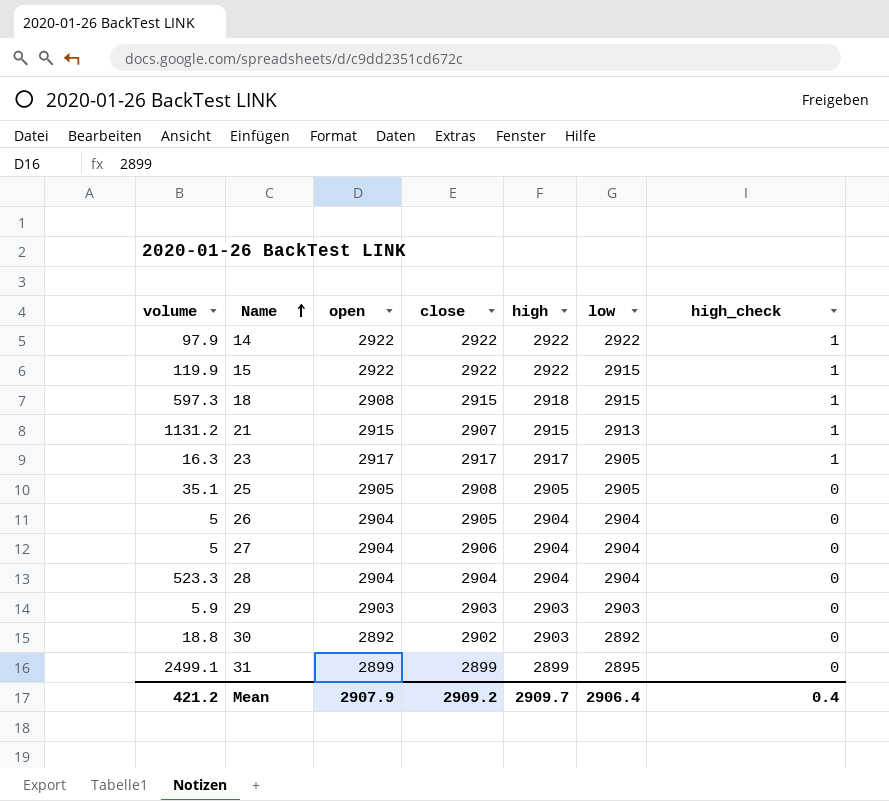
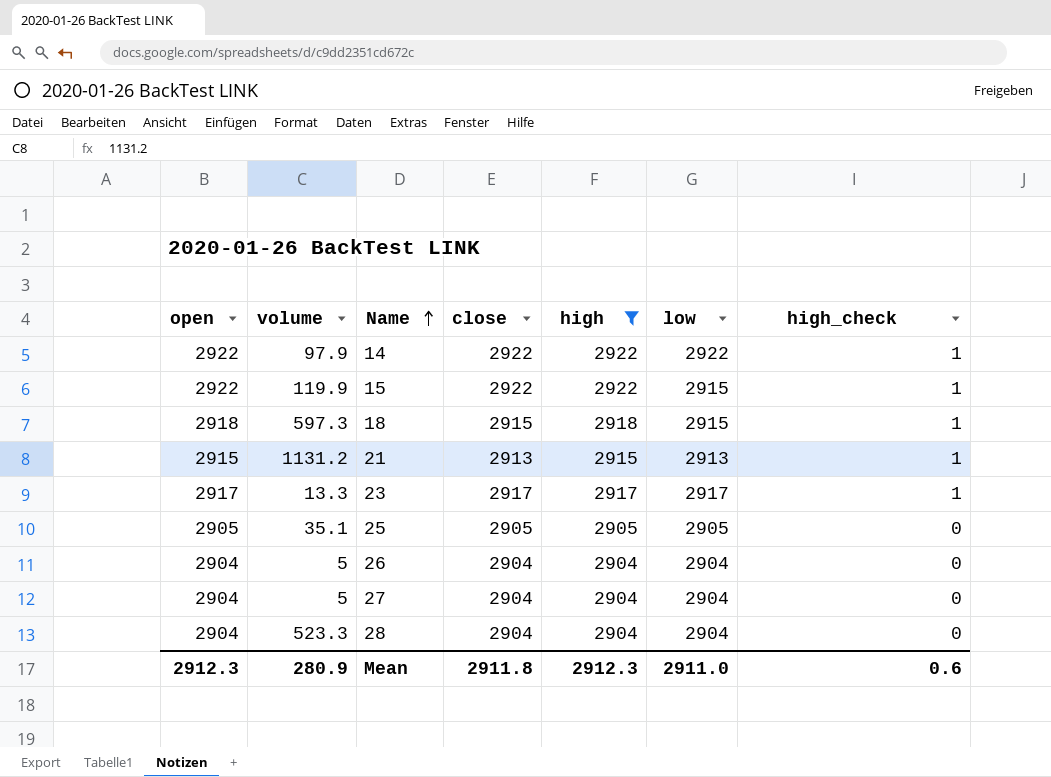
filter: none -> high >= 2904
column open | position: 3 -> 1
18 | open: 2908 -> 2918
21 | close: 2907 -> 2913
23 | volume: 16.3 -> 13.3
23 | low: 2905 -> 2917
25 | close: 2908 -> 2905
26 | close: 2905 -> 2904
27 | close: 2906 -> 2904
Mean | open: 2907.9 -> 2912.3
Mean | volume: 421.2 -> 280.9
Mean | close: 2909.2 -> 2911.8
Mean | high: 2909.7 -> 2912.3
Mean | low: 2906.4 -> 2911.0
Mean | high_check: 0.4 -> 0.6

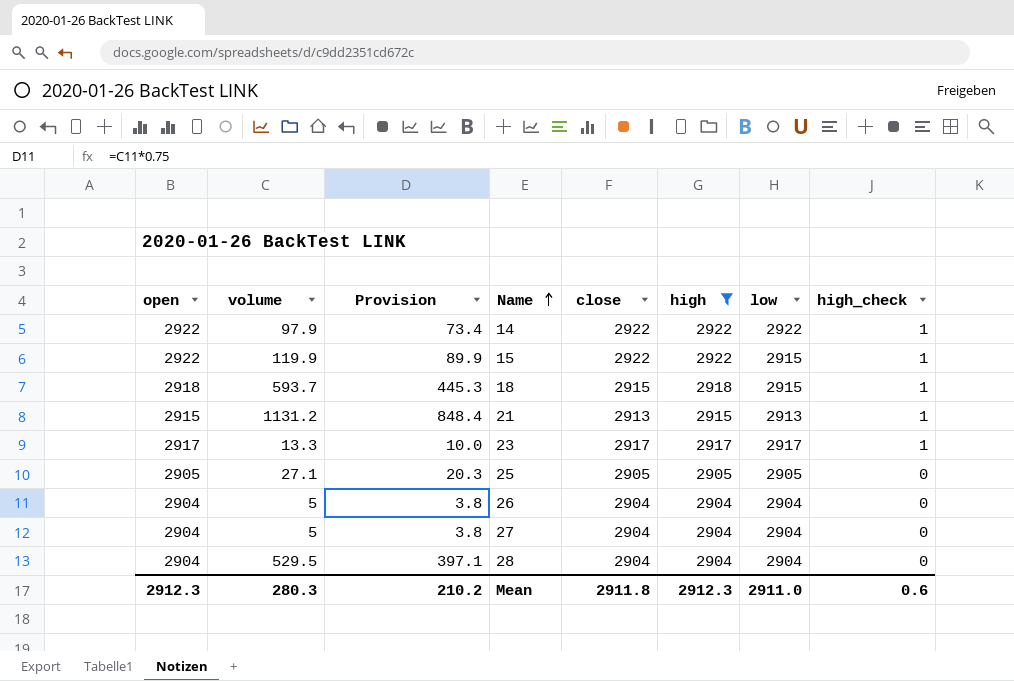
column Provision | formula: none -> [volume] * 0.75
18 | volume: 597.3 -> 593.7
25 | volume: 35.1 -> 27.1
28 | volume: 523.3 -> 529.5
Mean | volume: 280.9 -> 280.3

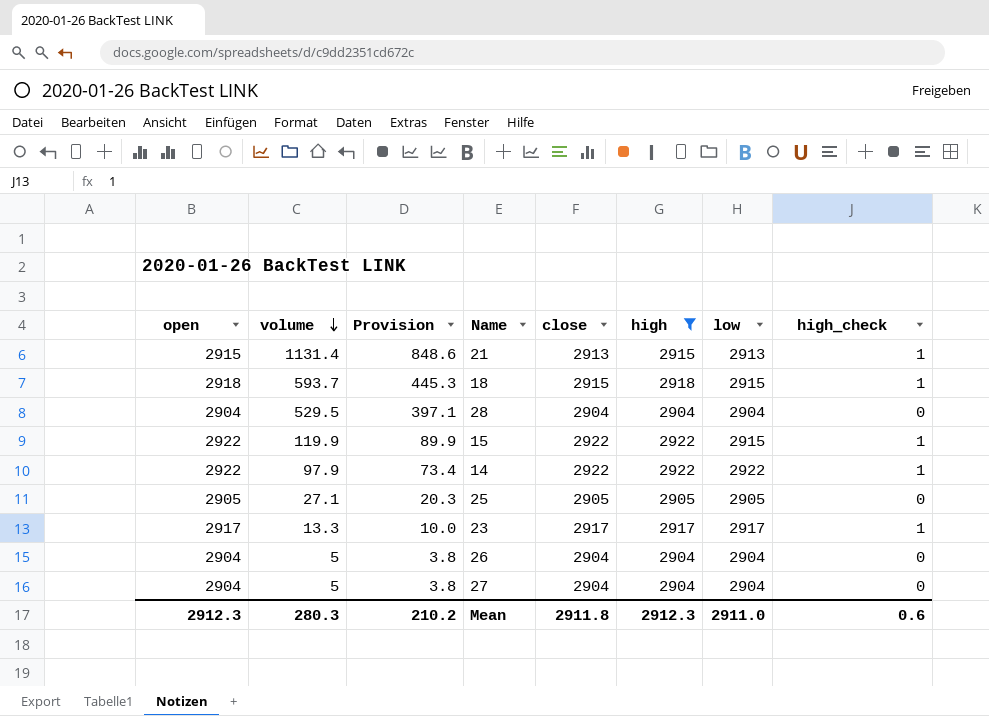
row order: Name ascending -> volume descending
21 | volume: 1131.2 -> 1131.4
21 | Provision: 848.4 -> 848.6

